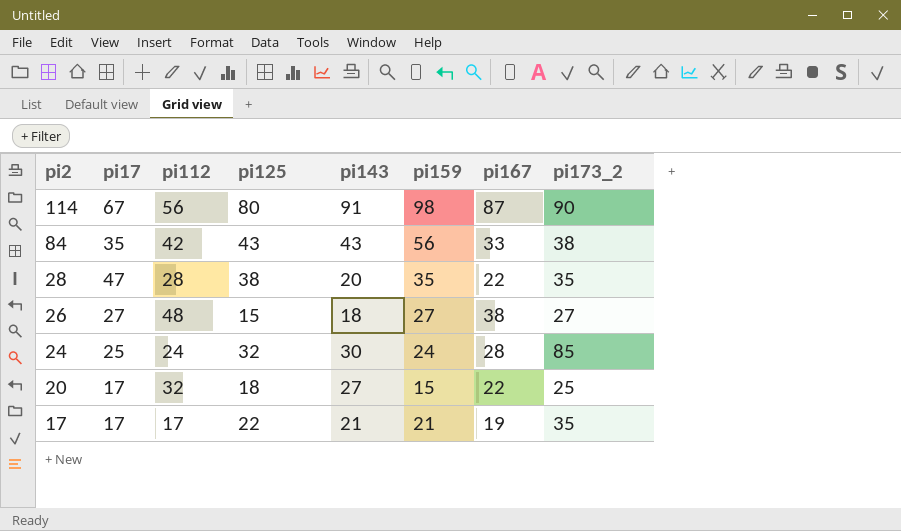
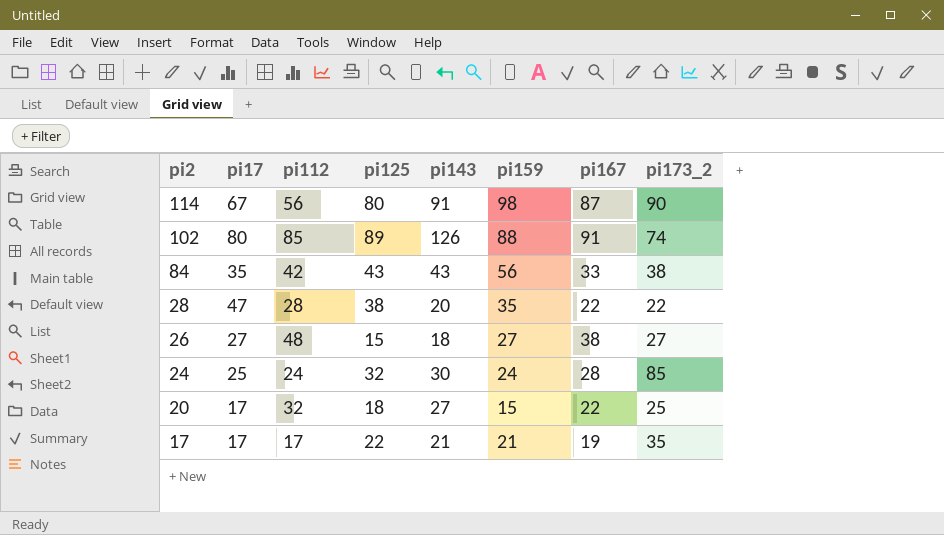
row 102: none -> 80 | 85 | 89 | 126 | 88 | 91 | 74
28 | pi173_2: 35 -> 22

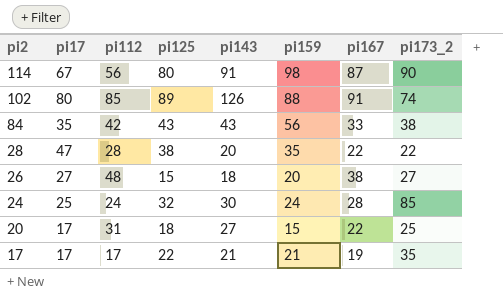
26 | pi159: 27 -> 20
20 | pi112: 32 -> 31

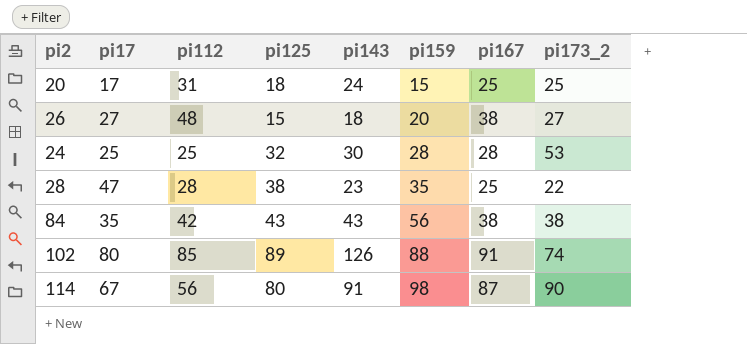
row order: pi2 descending -> pi159 ascending
row 17: 17 | 17 | 22 | 21 | 21 | 19 | 35 -> none
20 | pi143: 27 -> 24
20 | pi167: 22 -> 25
24 | pi112: 24 -> 25
24 | pi159: 24 -> 28
24 | pi173_2: 85 -> 53
28 | pi143: 20 -> 23
28 | pi167: 22 -> 25
84 | pi167: 33 -> 38

